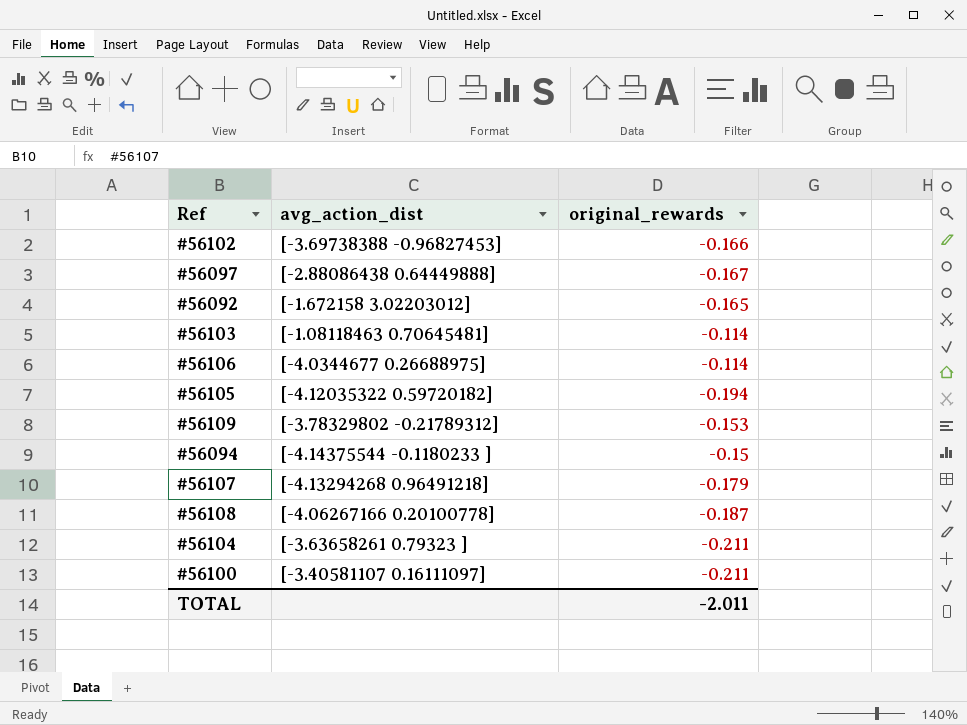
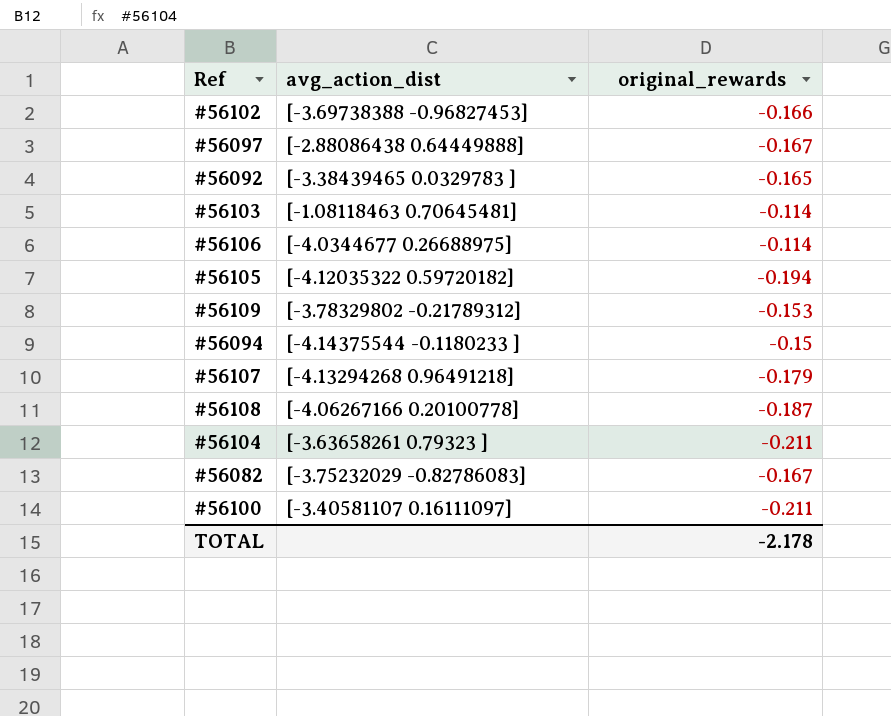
#56092 | avg_action_dist: [-1.672158 3.02203012] -> [-3.38439465 0.0329783 ]
row #56082: none -> [-3.75232029 -0.82786083] | -0.167
TOTAL | original_rewards: -2.011 -> -2.178

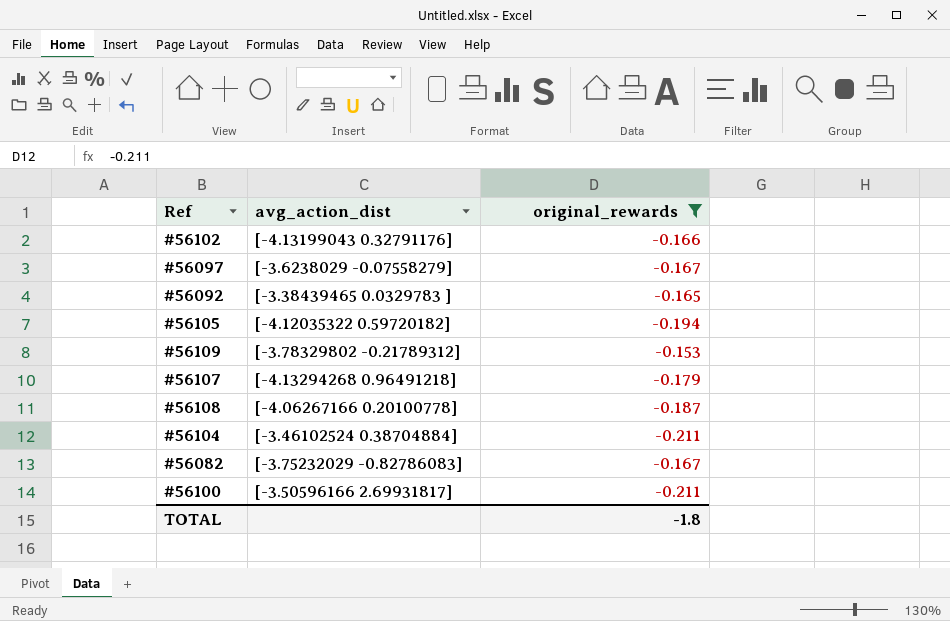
filter: none -> original_rewards <= -0.153
#56102 | avg_action_dist: [-3.69738388 -0.96827453] -> [-4.13199043 0.32791176]
#56097 | avg_action_dist: [-2.88086438 0.64449888] -> [-3.6238029 -0.07558279]
#56104 | avg_action_dist: [-3.63658261 0.79323 ] -> [-3.46102524 0.38704884]
#56100 | avg_action_dist: [-3.40581107 0.16111097] -> [-3.50596166 2.69931817]
TOTAL | original_rewards: -2.178 -> -1.8

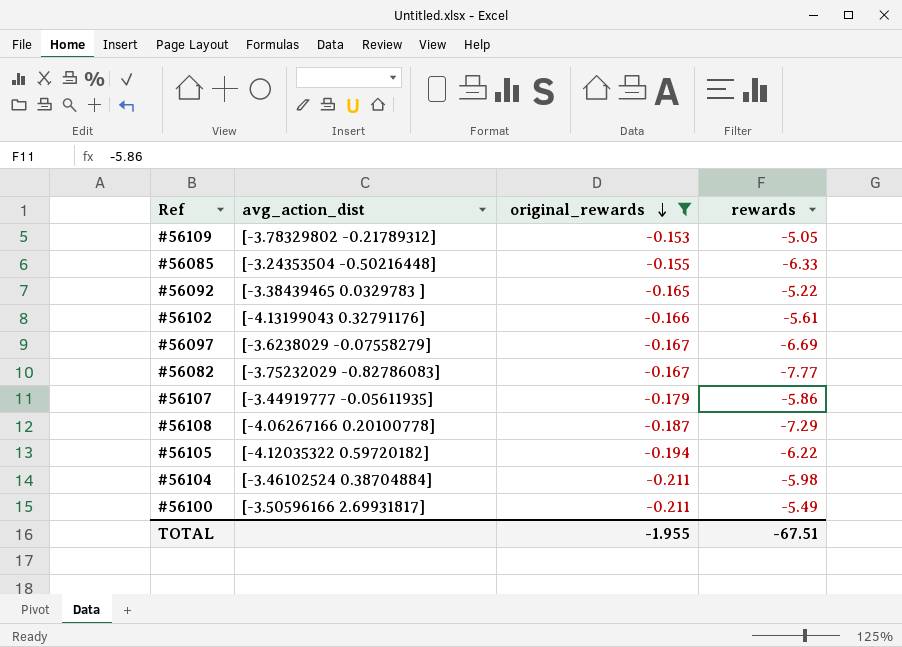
row order: none -> original_rewards descending
column rewards | position: none -> 4
row #56085: none -> [-3.24353504 -0.50216448] | -0.155 | -6.33
#56107 | avg_action_dist: [-4.13294268 0.96491218] -> [-3.44919777 -0.05611935]
TOTAL | original_rewards: -1.8 -> -1.955

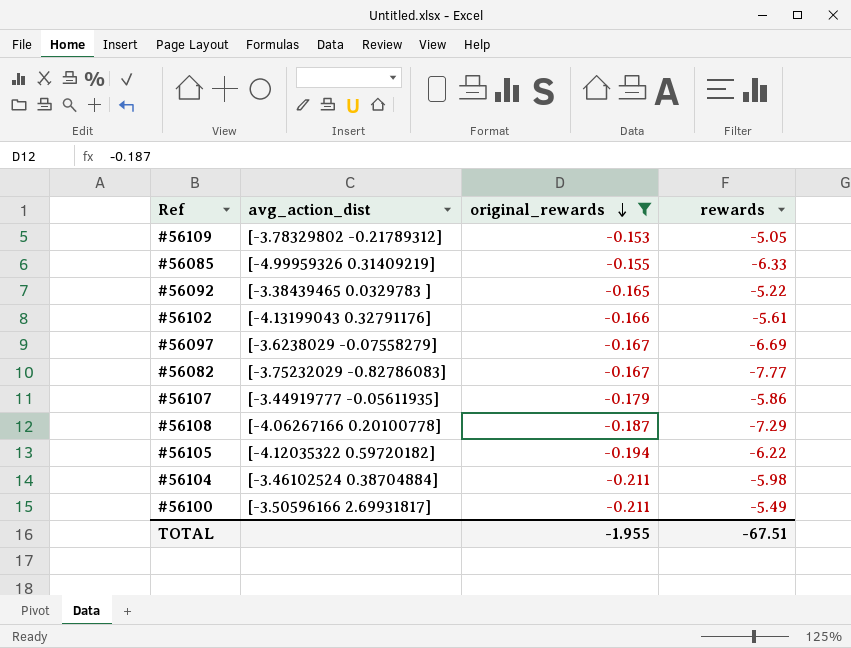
#56085 | avg_action_dist: [-3.24353504 -0.50216448] -> [-4.99959326 0.31409219]

